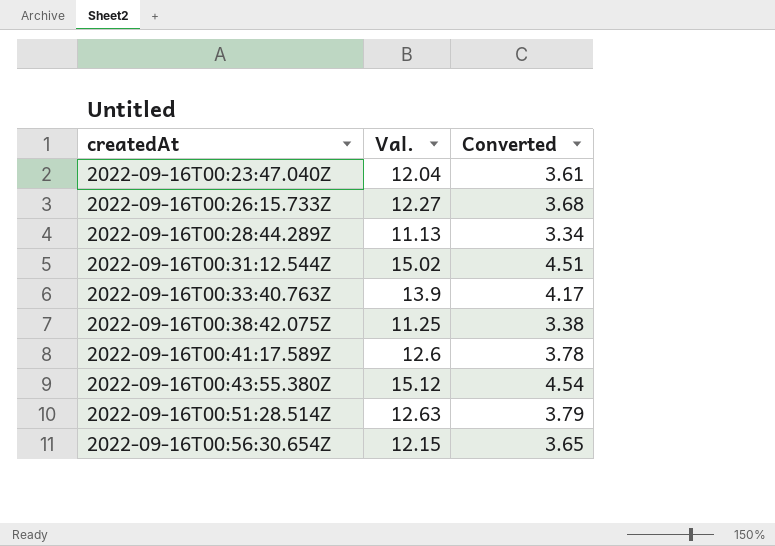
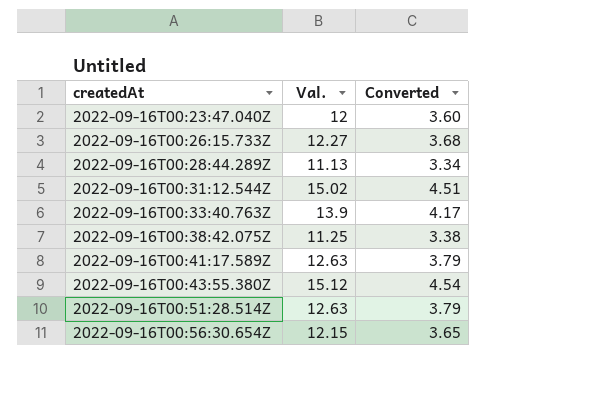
2022-09-16T00:23:47.040Z | Val.: 12.04 -> 12
2022-09-16T00:23:47.040Z | Converted: 3.61 -> 3.60
2022-09-16T00:41:17.589Z | Val.: 12.6 -> 12.63
2022-09-16T00:41:17.589Z | Converted: 3.78 -> 3.79

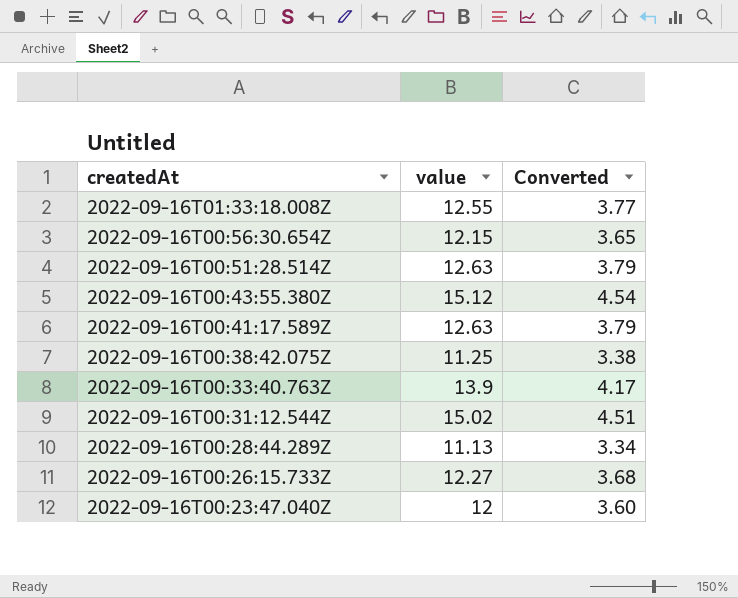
row order: createdAt ascending -> createdAt descending
column name: Val. -> value
row 2022-09-16T01:33:18.008Z: none -> 12.55 | 3.77

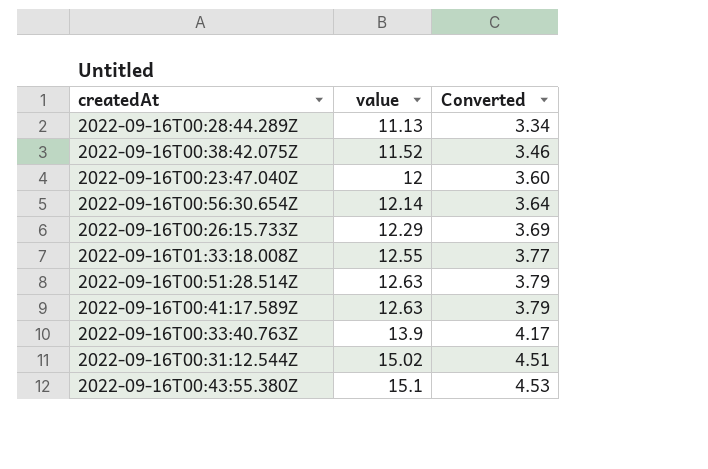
row order: createdAt descending -> value ascending
2022-09-16T00:38:42.075Z | value: 11.25 -> 11.52
2022-09-16T00:38:42.075Z | Converted: 3.38 -> 3.46
2022-09-16T00:56:30.654Z | value: 12.15 -> 12.14
2022-09-16T00:56:30.654Z | Converted: 3.65 -> 3.64
2022-09-16T00:26:15.733Z | value: 12.27 -> 12.29
2022-09-16T00:26:15.733Z | Converted: 3.68 -> 3.69
2022-09-16T00:43:55.380Z | value: 15.12 -> 15.1
2022-09-16T00:43:55.380Z | Converted: 4.54 -> 4.53

